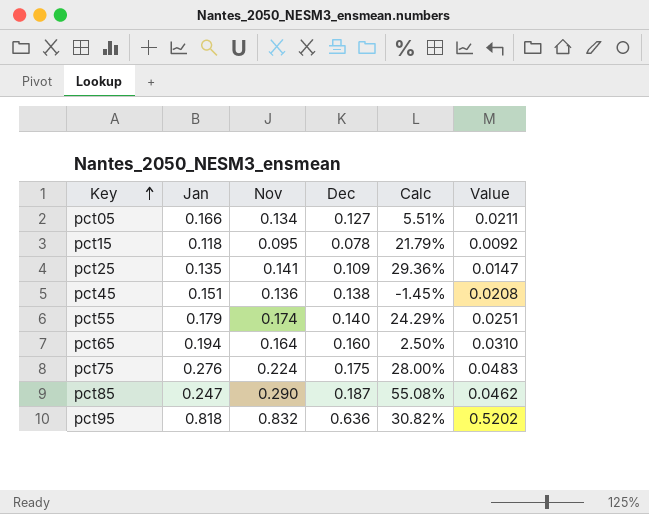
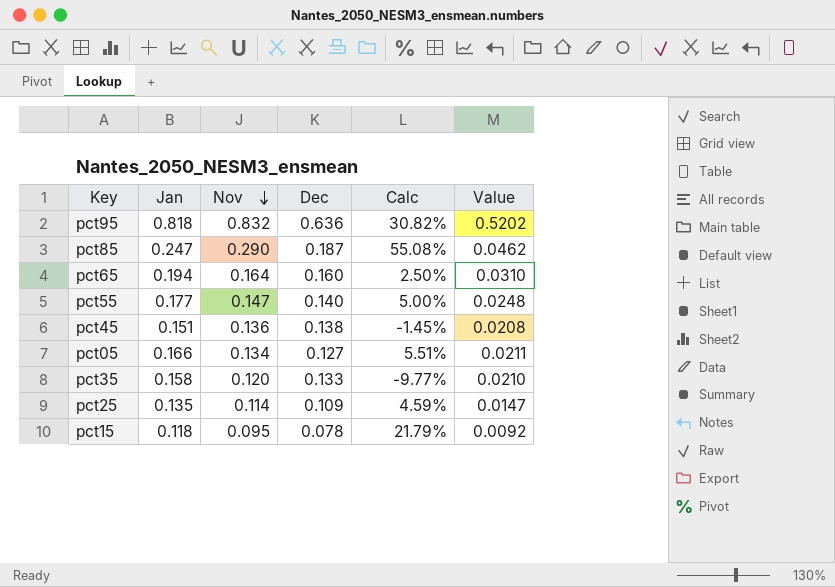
row order: Key ascending -> Nov descending
row pct75: 0.276 | 0.224 | 0.175 | 28.00% | 0.0483 -> none
pct55 | Jan: 0.179 -> 0.177
pct55 | Nov: 0.174 -> 0.147
pct55 | Calc: 24.29% -> 5.00%
pct55 | Value: 0.0251 -> 0.0248
row pct35: none -> 0.158 | 0.120 | 0.133 | -9.77% | 0.0210
pct25 | Nov: 0.141 -> 0.114
pct25 | Calc: 29.36% -> 4.59%

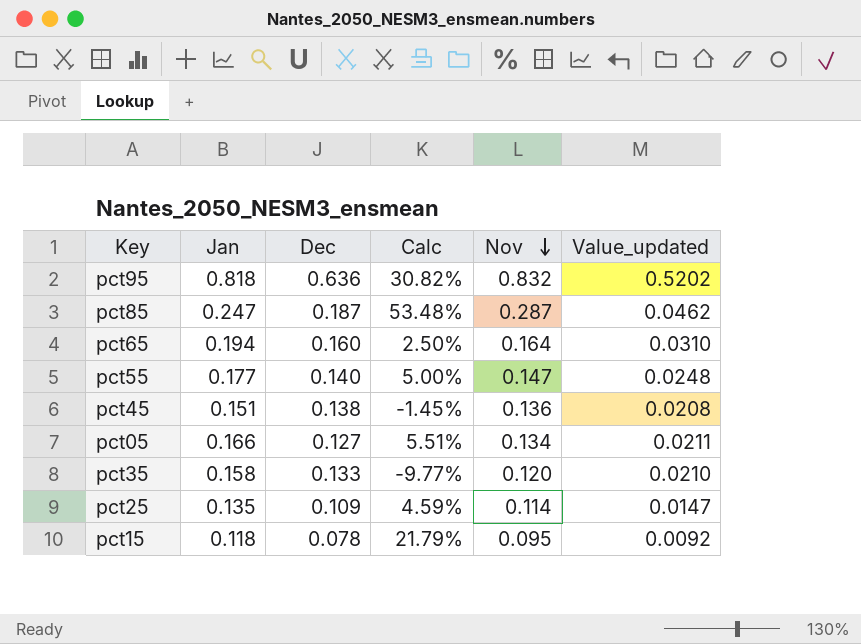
column Nov | position: 3 -> 5
column name: Value -> Value_updated
pct85 | Calc: 55.08% -> 53.48%
pct85 | Nov: 0.290 -> 0.287

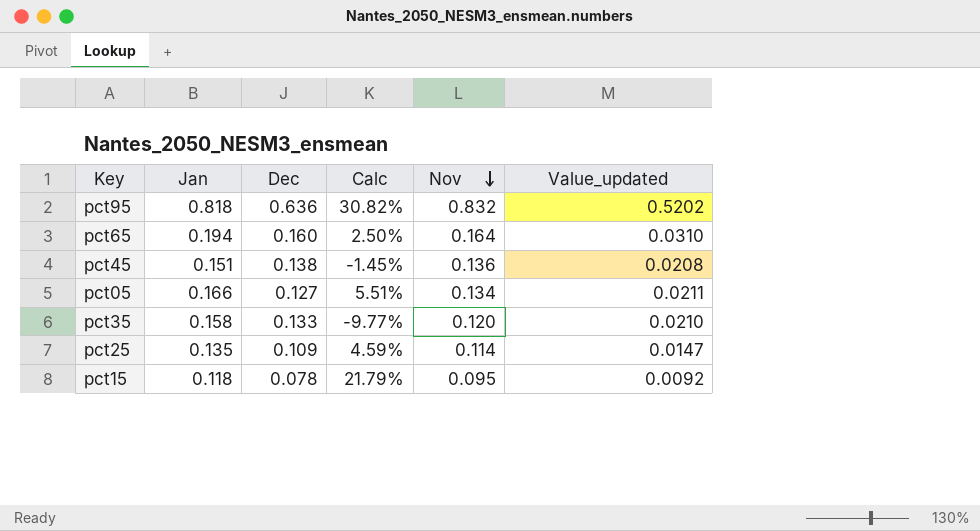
row pct85: 0.247 | 0.187 | 53.48% | 0.287 | 0.0462 -> none
row pct55: 0.177 | 0.140 | 5.00% | 0.147 | 0.0248 -> none

